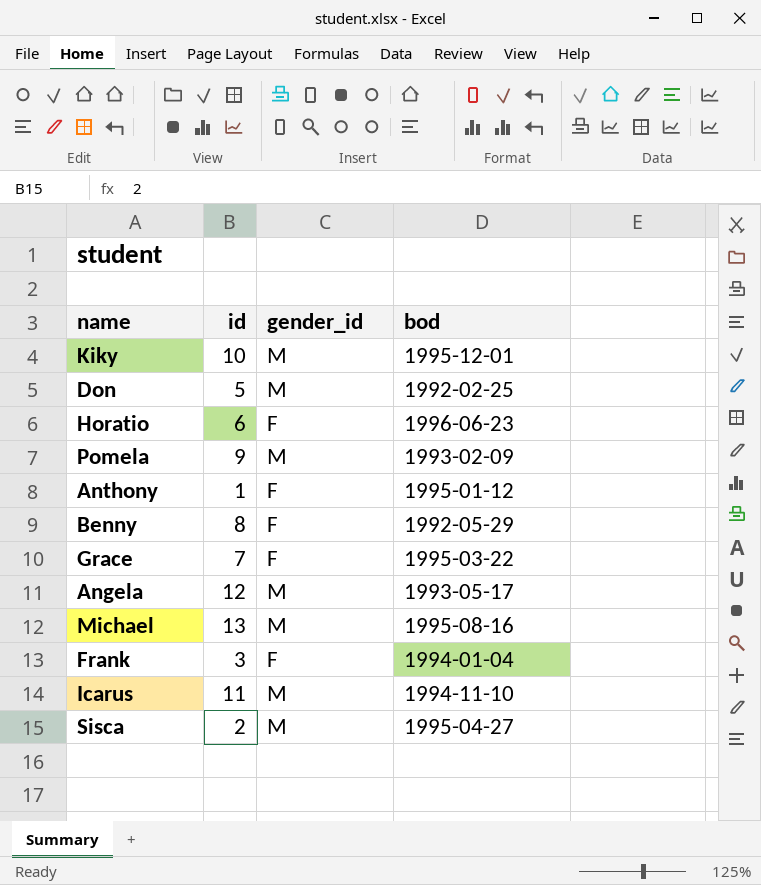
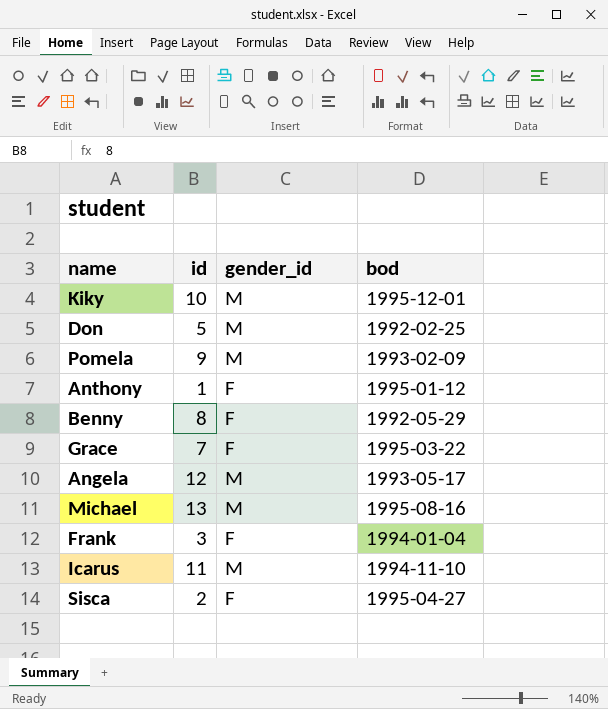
row Horatio: 6 | F | 1996-06-23 -> none
Sisca | gender_id: M -> F

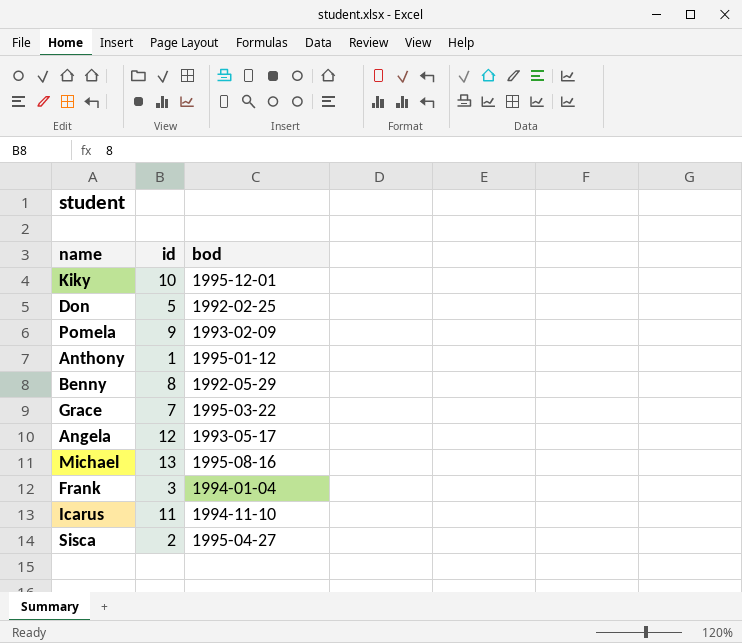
column gender_id | position: 3 -> none

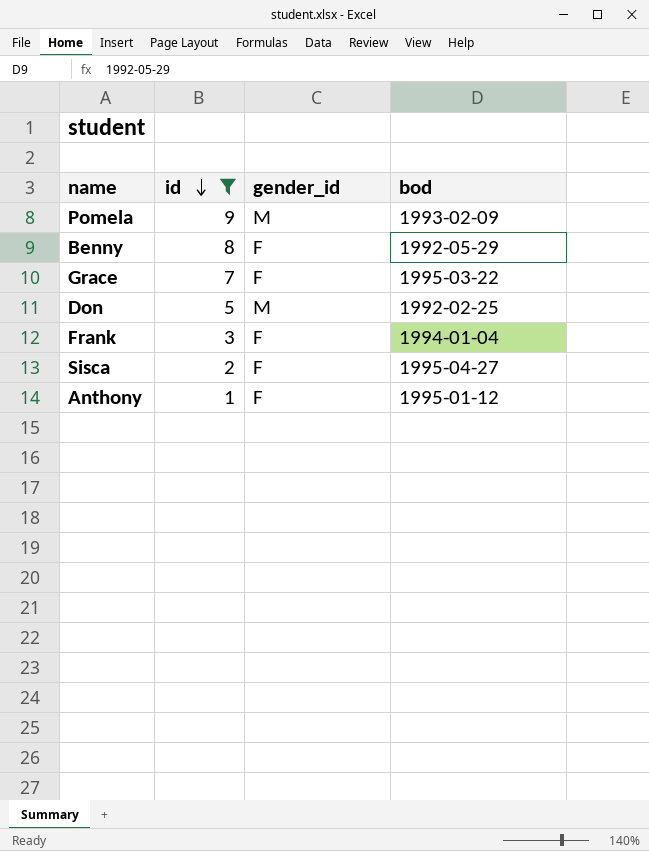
filter: none -> id <= 9
row order: none -> id descending
column gender_id | position: none -> 3

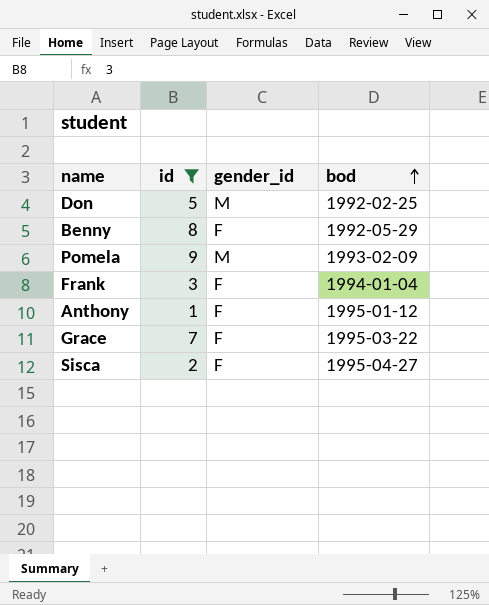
row order: id descending -> bod ascending

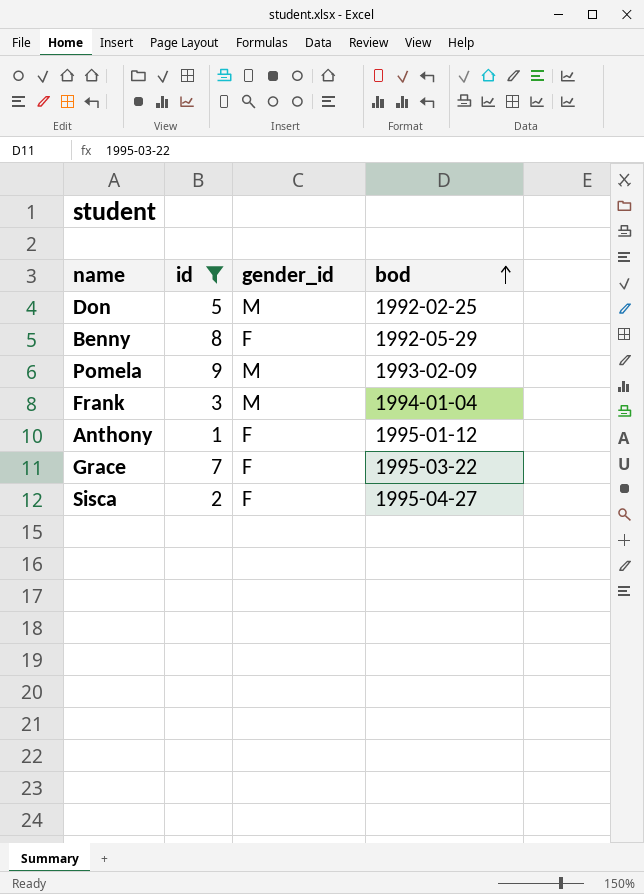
Frank | gender_id: F -> M

